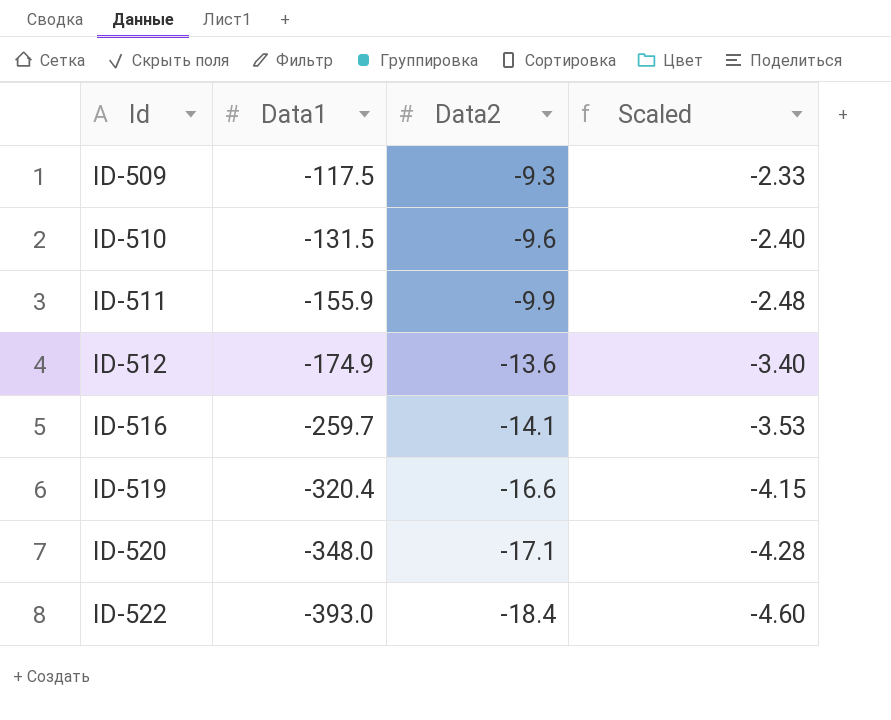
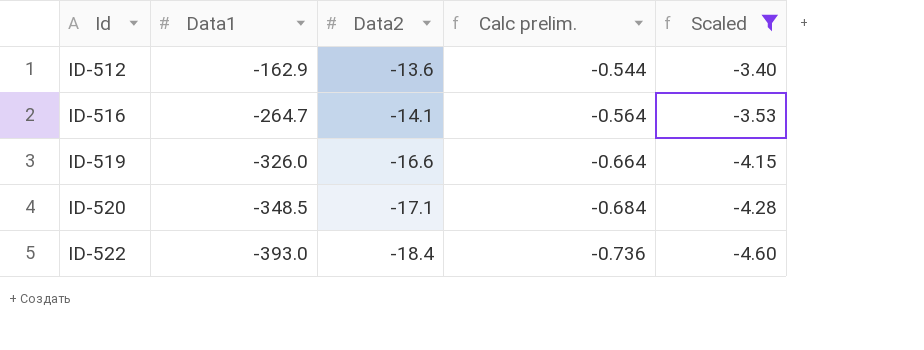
filter: none -> Scaled <= -3.40
column Calc prelim. | formula: none -> [Data2] * 0.04
ID-512 | Data1: -174.9 -> -162.9
ID-516 | Data1: -259.7 -> -264.7
ID-519 | Data1: -320.4 -> -326.0
ID-520 | Data1: -348.0 -> -348.5

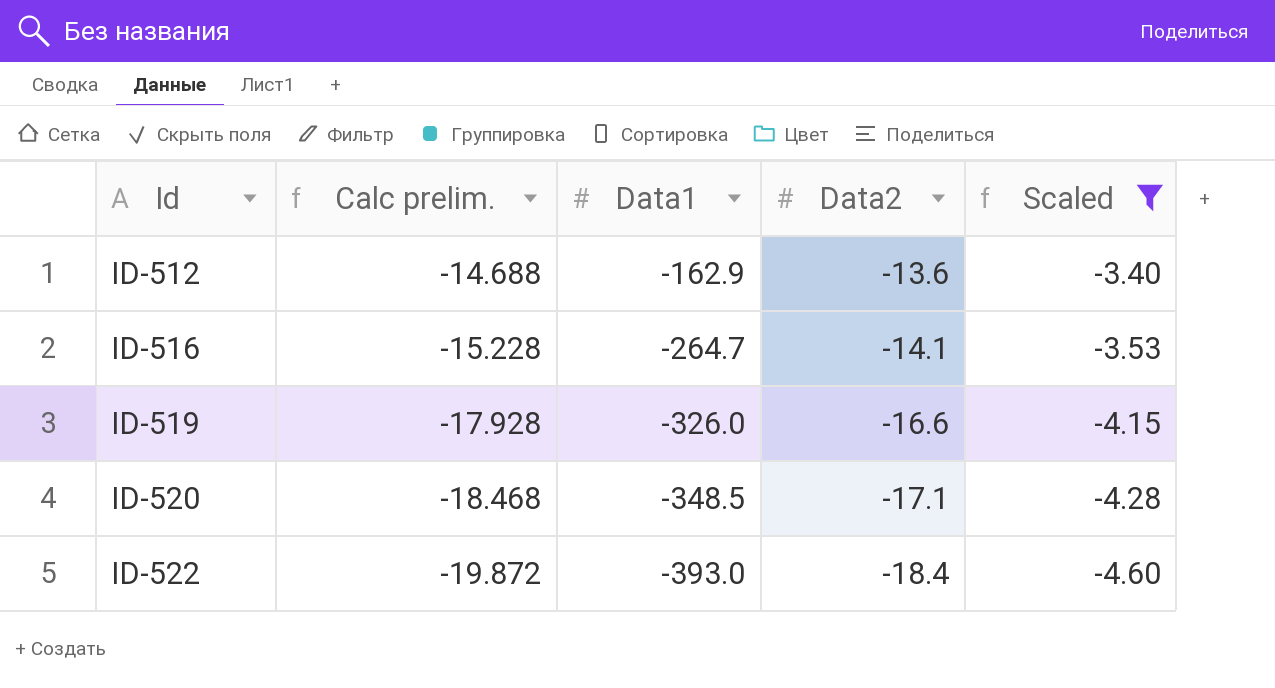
column Calc prelim. | formula: [Data2] * 0.04 -> [Data2] * 1.08
column Calc prelim. | position: 4 -> 2

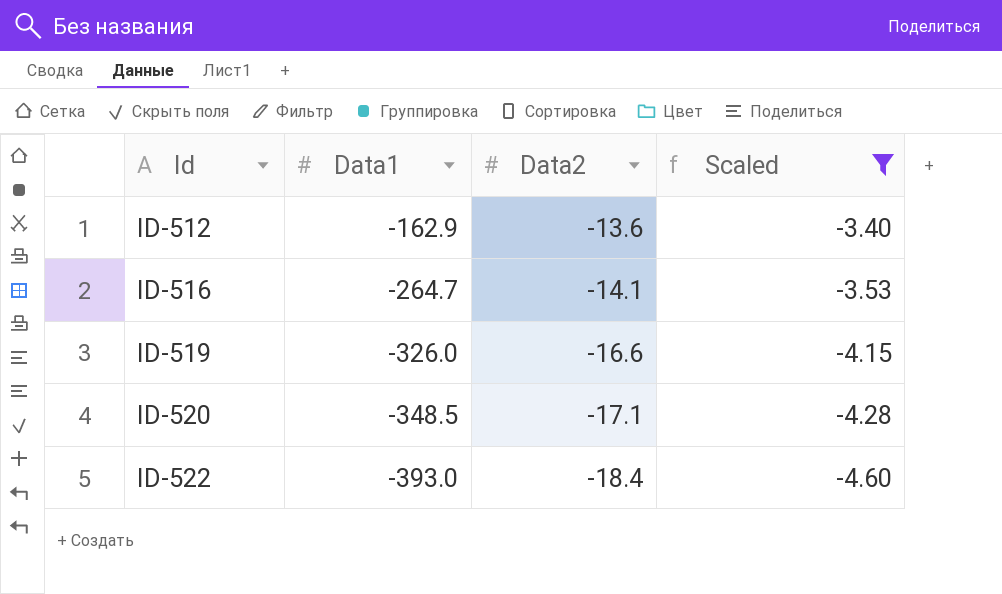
column Calc prelim. | formula: [Data2] * 1.08 -> none

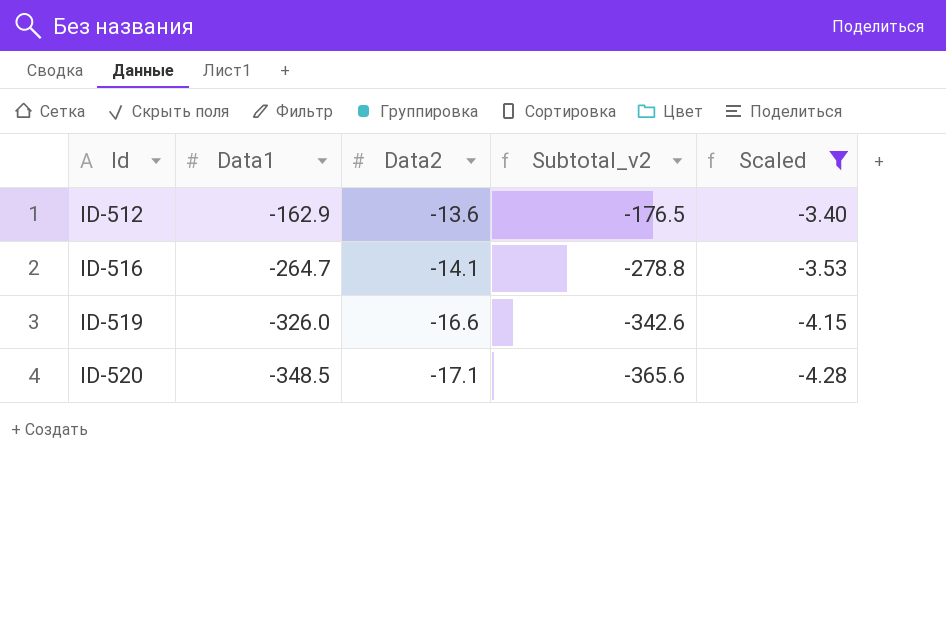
column Subtotal_v2 | formula: none -> [Data1] + [Data2]
row ID-522: -393.0 | -18.4 | -4.60 -> none

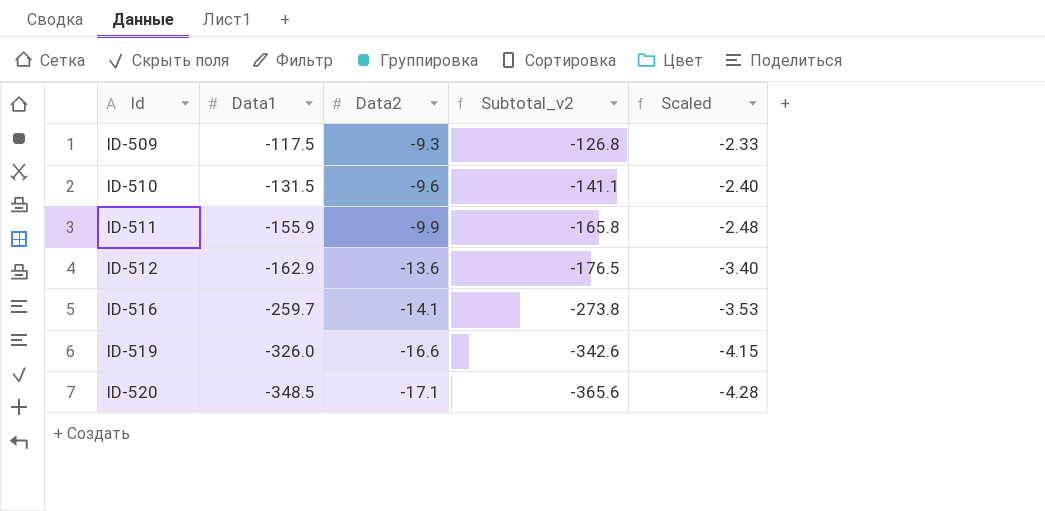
filter: Scaled <= -3.40 -> none
ID-516 | Data1: -264.7 -> -259.7
ID-516 | Subtotal_v2: -278.8 -> -273.8

